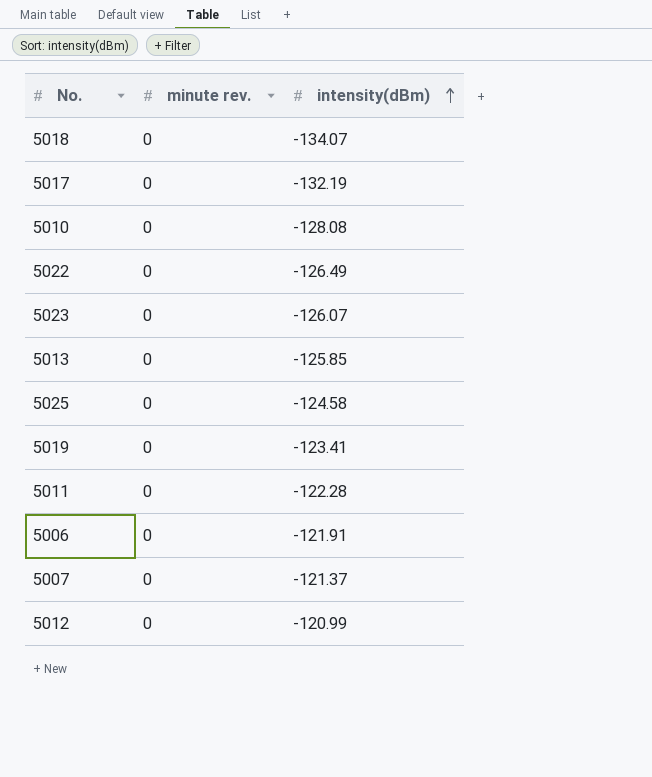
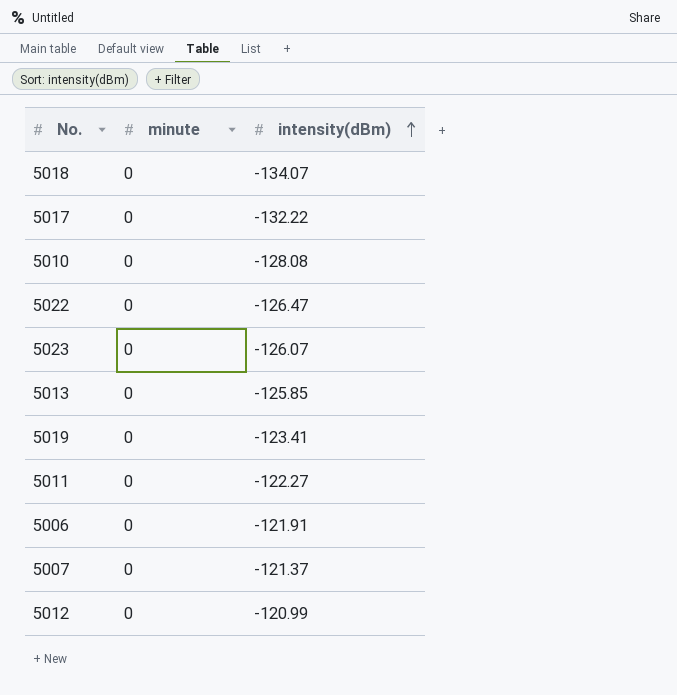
column name: minute rev. -> minute
row 5025: 0 | -124.58 -> none
5017 | intensity(dBm): -132.19 -> -132.22
5022 | intensity(dBm): -126.49 -> -126.47
5011 | intensity(dBm): -122.28 -> -122.27

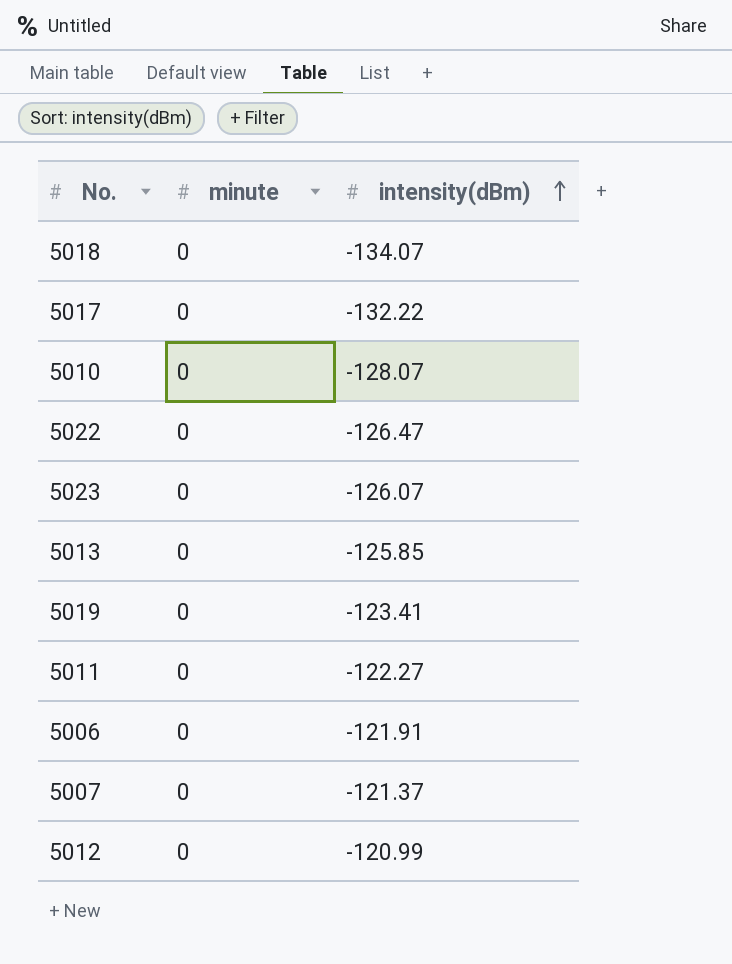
5010 | intensity(dBm): -128.08 -> -128.07

